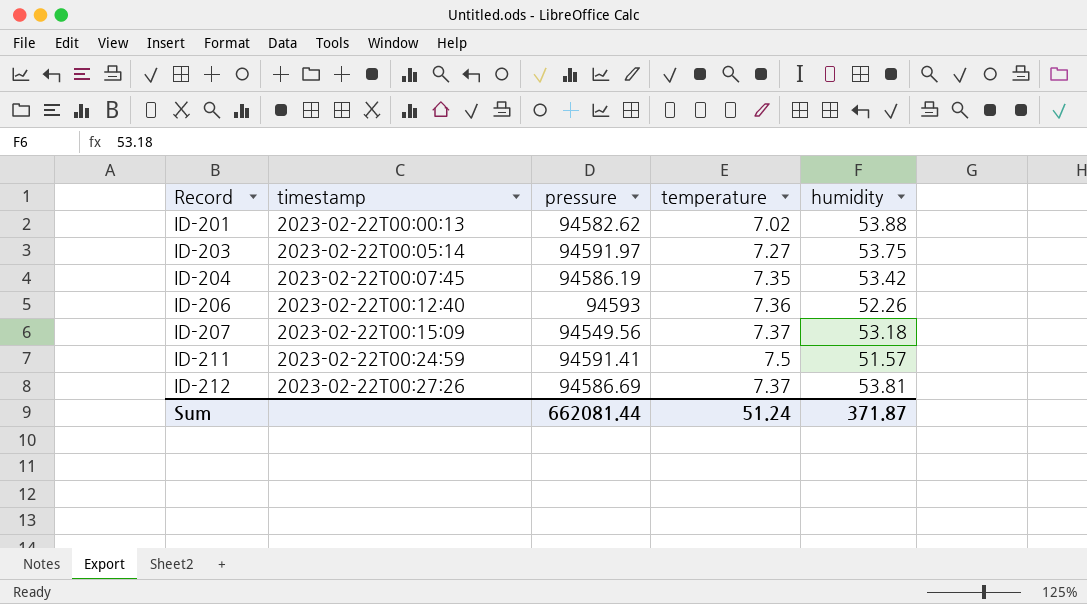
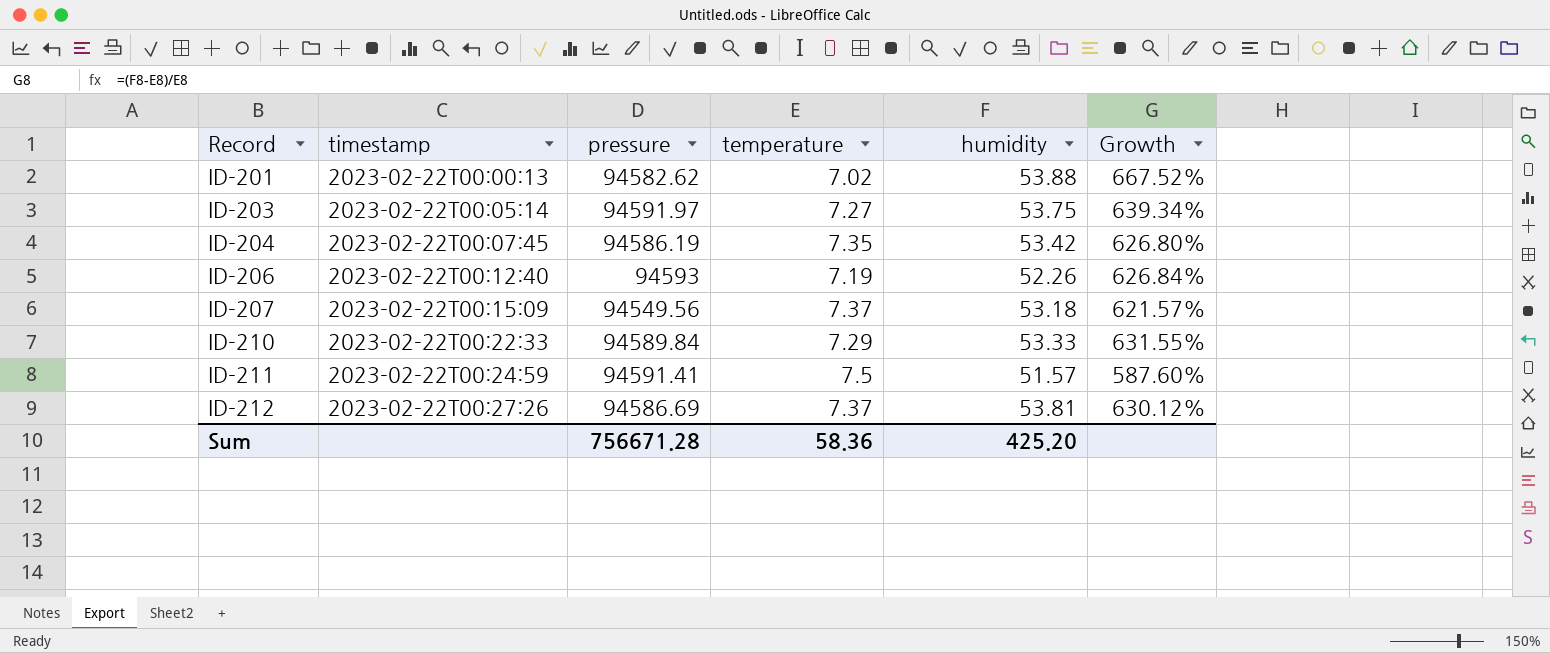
column Growth | formula: none -> ([humidity] - [temperature]) / [temperature]
ID-206 | temperature: 7.36 -> 7.19
row ID-210: none -> 2023-02-22T00:22:33 | 94589.84 | 7.29 | 53.33 | 631.55%
Sum | pressure: 662081.44 -> 756671.28
Sum | temperature: 51.24 -> 58.36
Sum | humidity: 371.87 -> 425.20

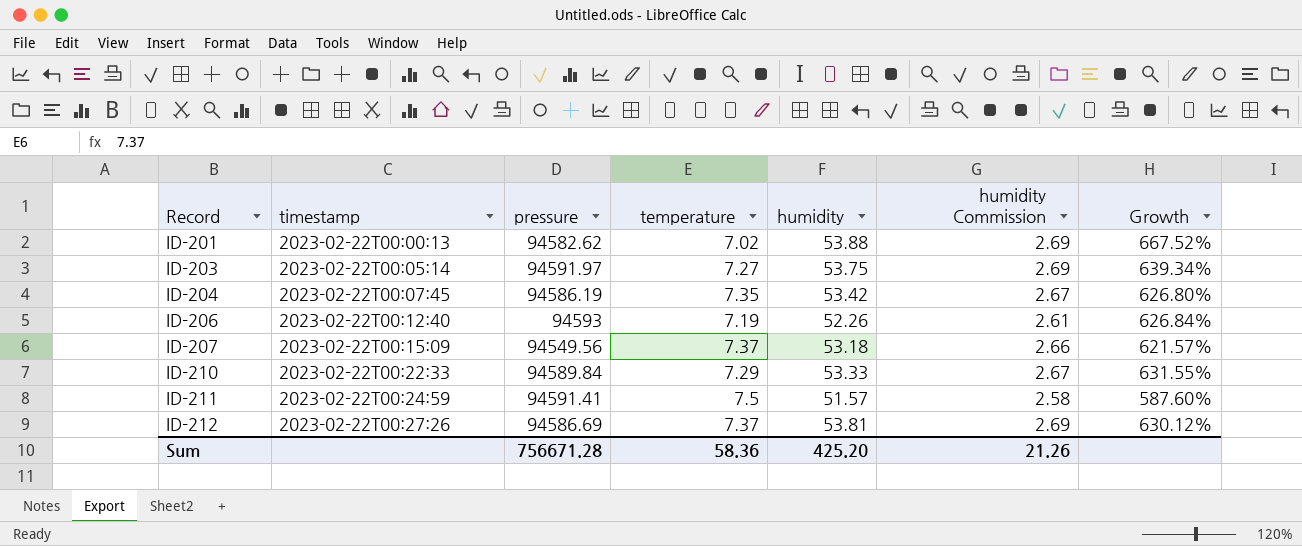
column humidity Commission | formula: none -> [humidity] * 0.05

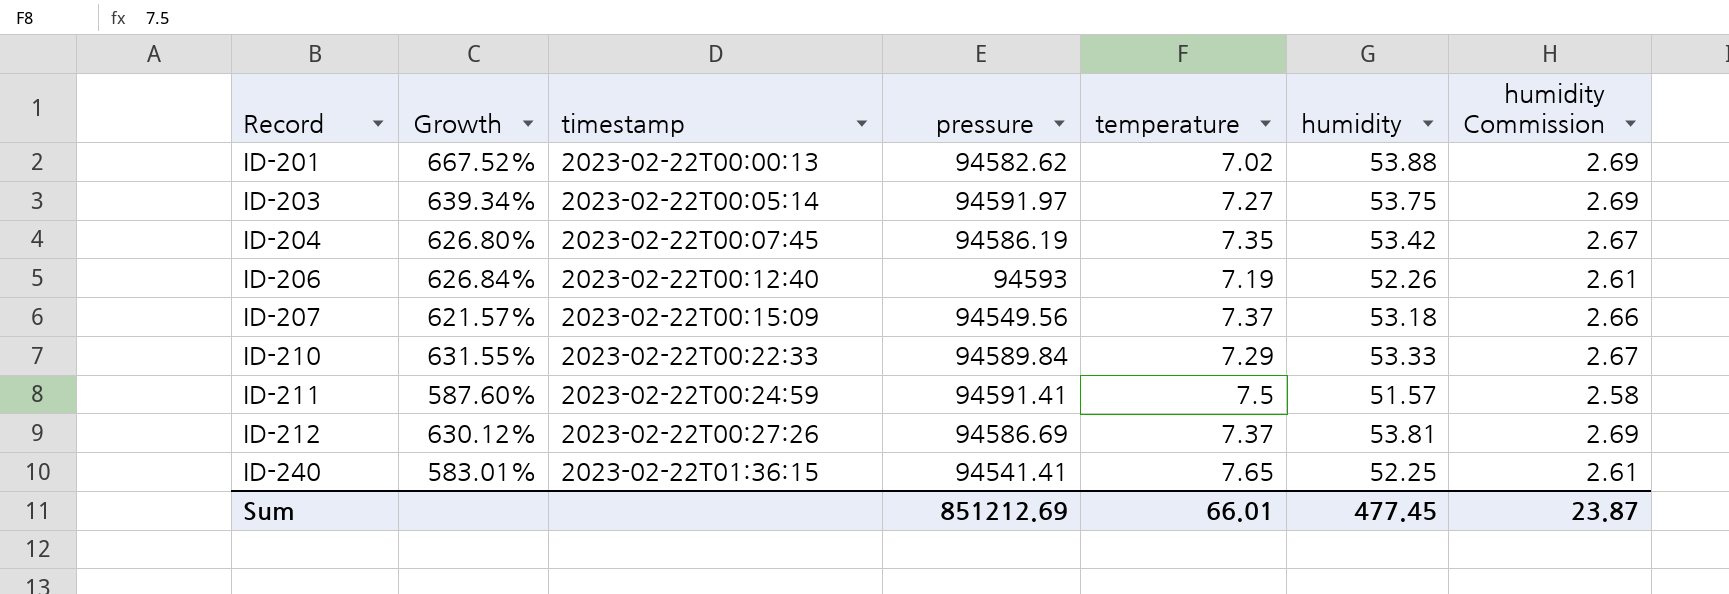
column Growth | position: 7 -> 2
row ID-240: none -> 583.01% | 2023-02-22T01:36:15 | 94541.41 | 7.65 | 52.25 | 2.61
Sum | pressure: 756671.28 -> 851212.69
Sum | temperature: 58.36 -> 66.01
Sum | humidity: 425.20 -> 477.45
Sum | humidity Commission: 21.26 -> 23.87

